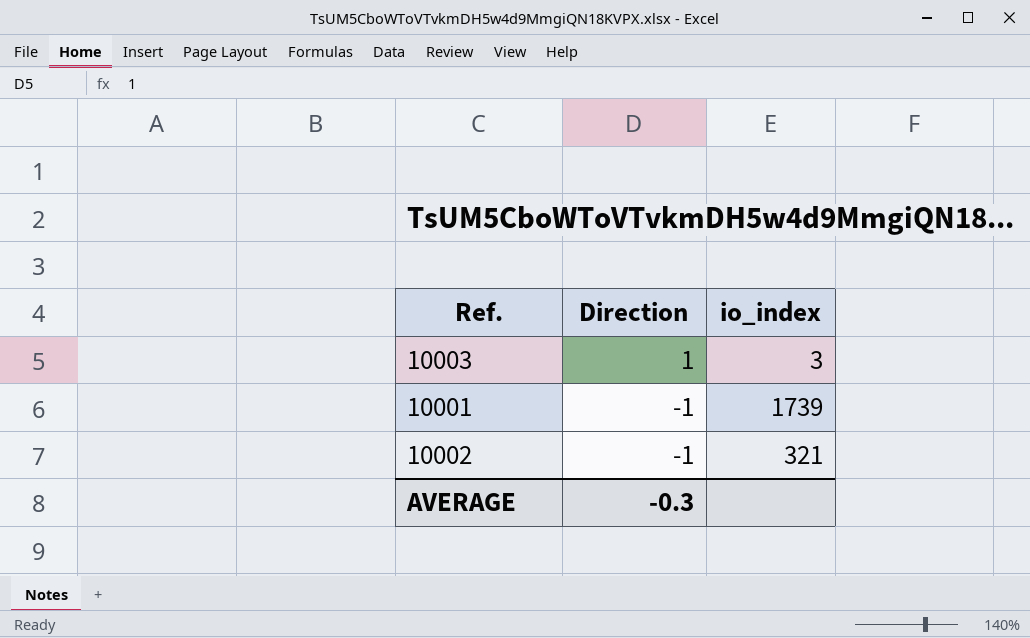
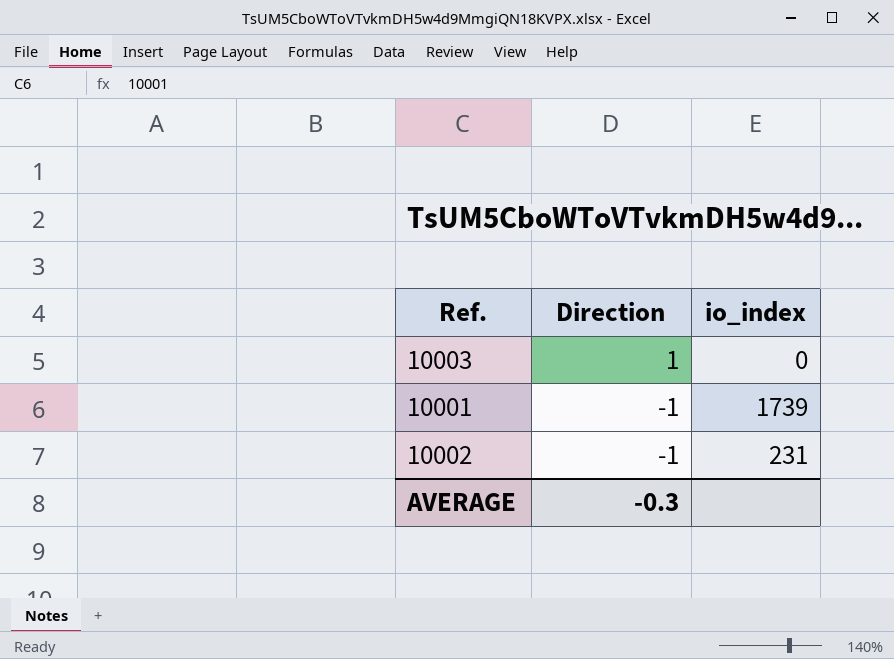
10003 | io_index: 3 -> 0
10002 | io_index: 321 -> 231

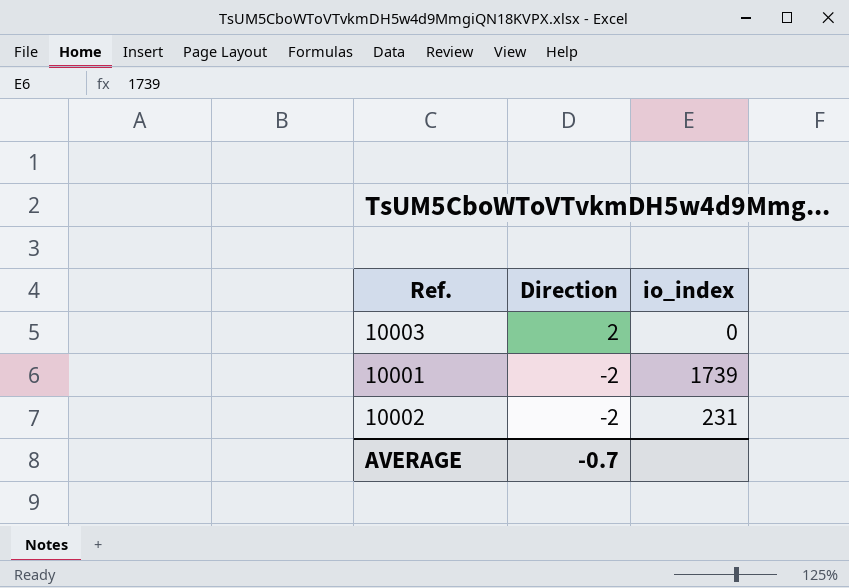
10003 | Direction: 1 -> 2
10001 | Direction: -1 -> -2
10002 | Direction: -1 -> -2
AVERAGE | Direction: -0.3 -> -0.7

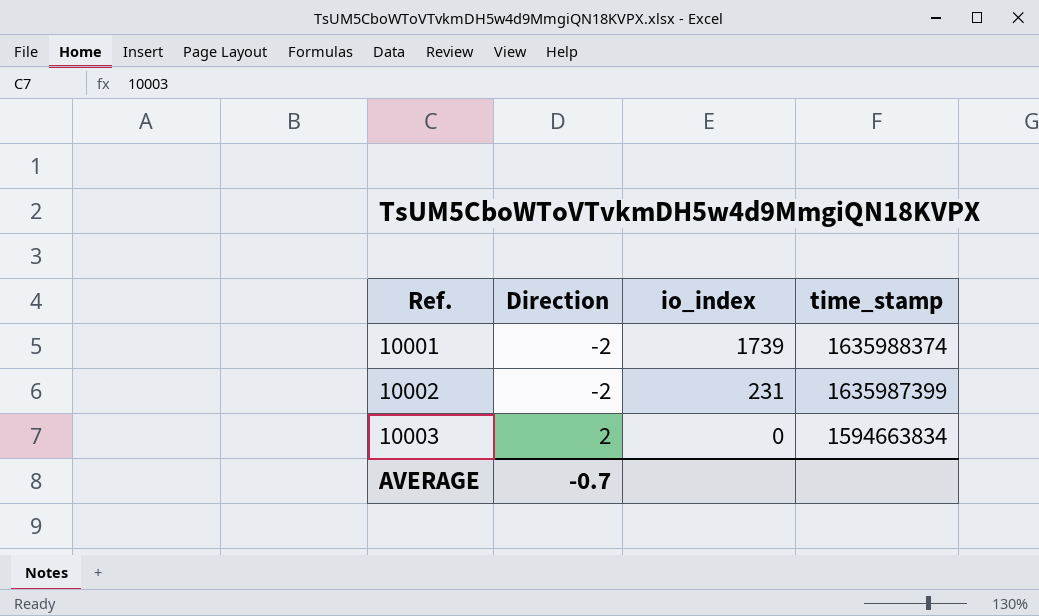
row order: Direction descending -> Ref. ascending
column time_stamp | position: none -> 4

